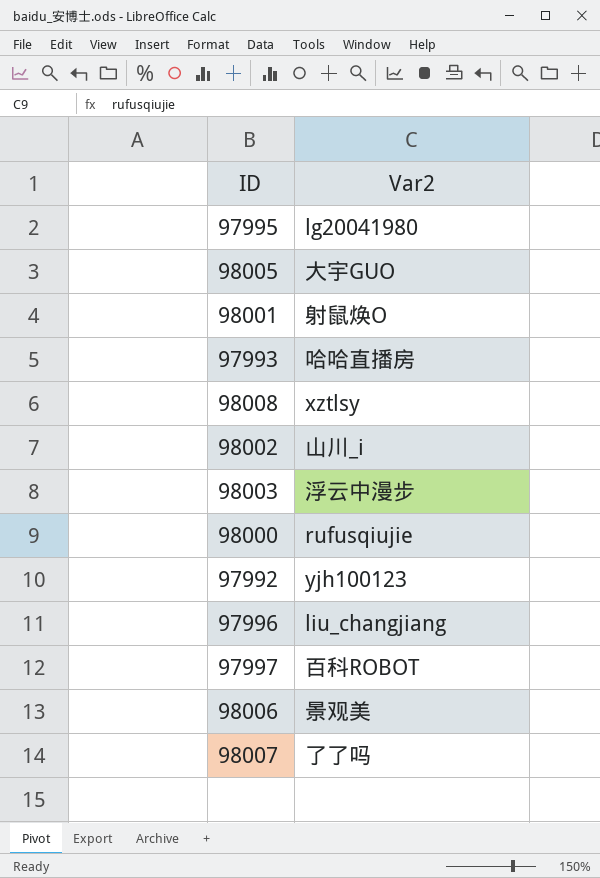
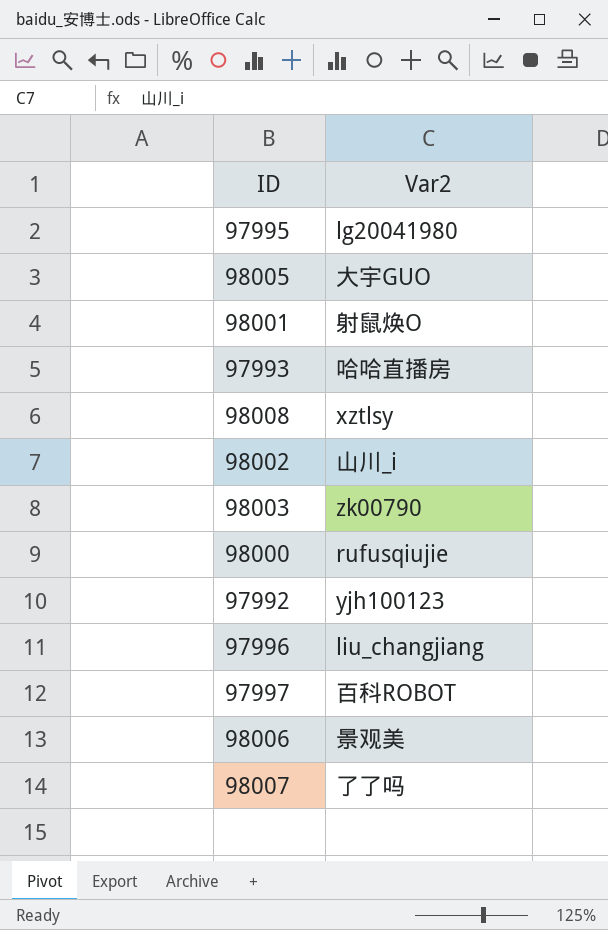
98003 | Var2: 浮云中漫步 -> zk00790

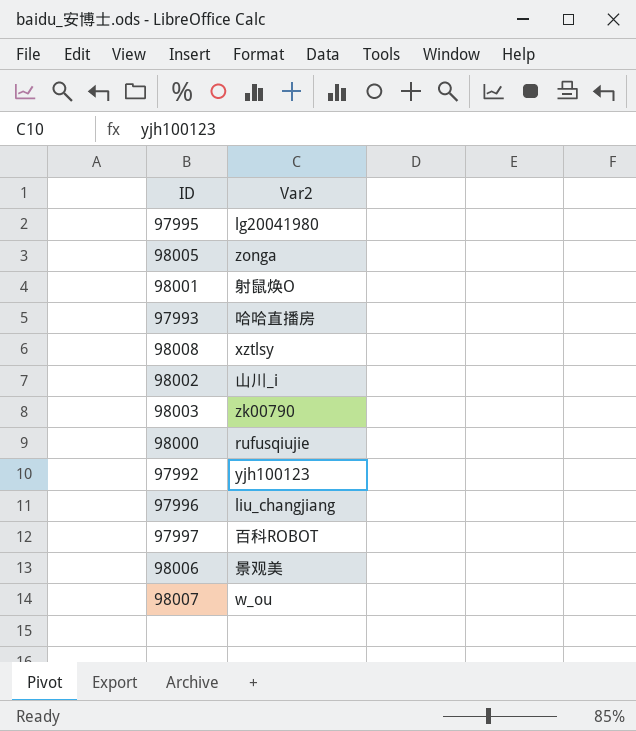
98005 | Var2: 大宇GUO -> zonga
98007 | Var2: 了了吗 -> w_ou

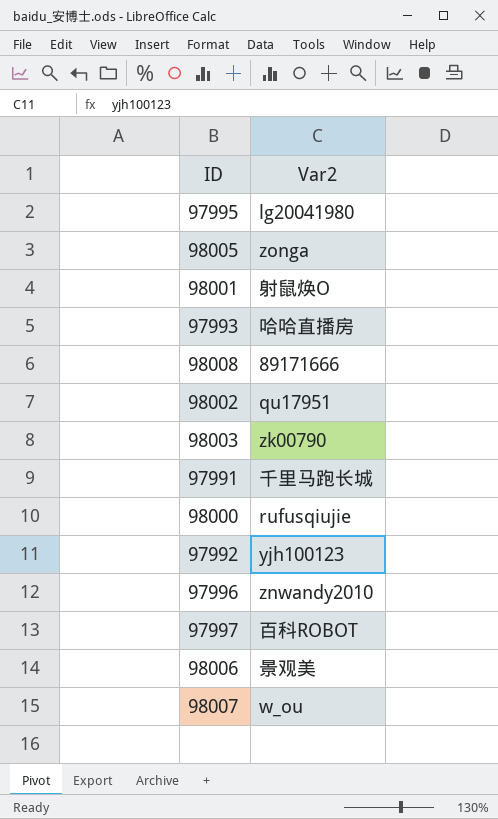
98008 | Var2: xztlsy -> 89171666
98002 | Var2: 山川_i -> qu17951
row 97991: none -> 千里马跑长城
97996 | Var2: liu_changjiang -> znwandy2010

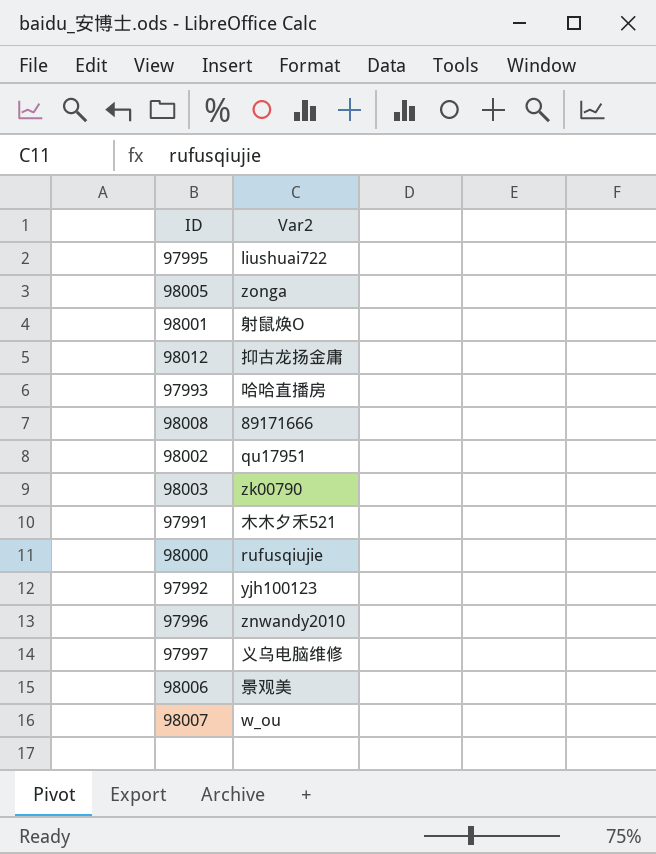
97995 | Var2: lg20041980 -> liushuai722
row 98012: none -> 抑古龙扬金庸
97991 | Var2: 千里马跑长城 -> 木木夕禾521
97997 | Var2: 百科ROBOT -> 义乌电脑维修

